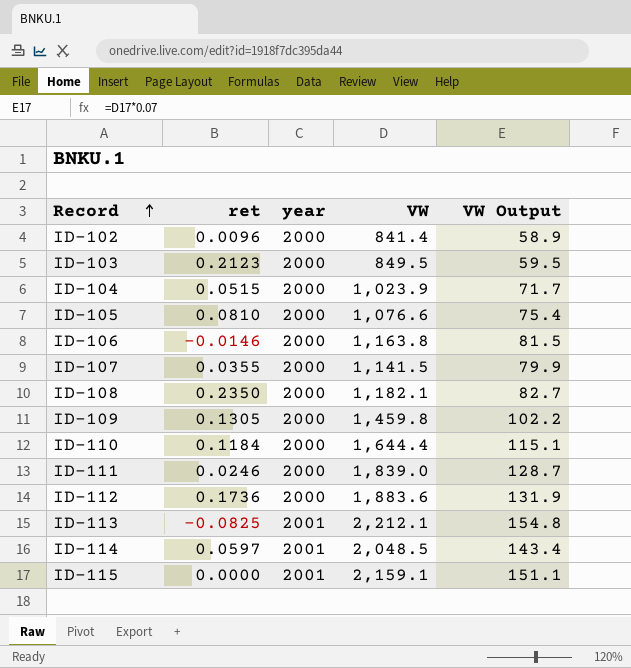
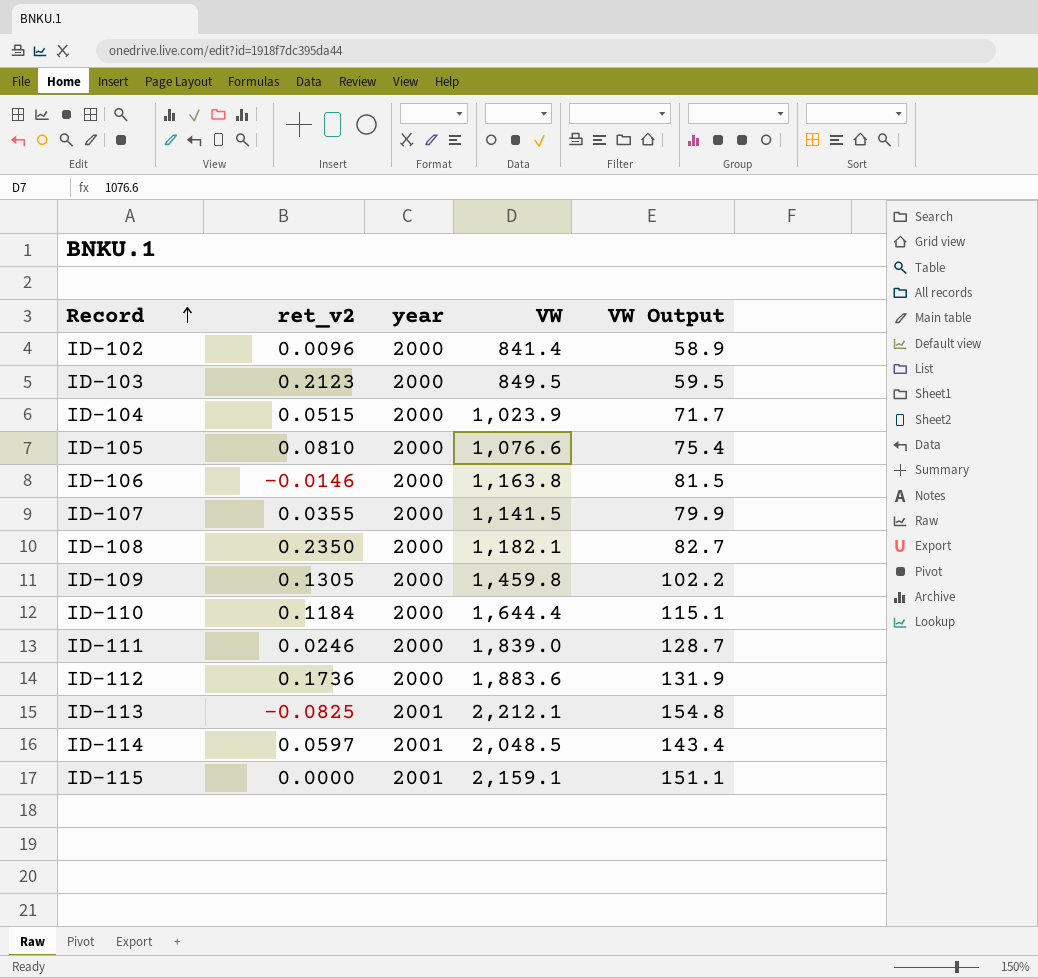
column name: ret -> ret_v2

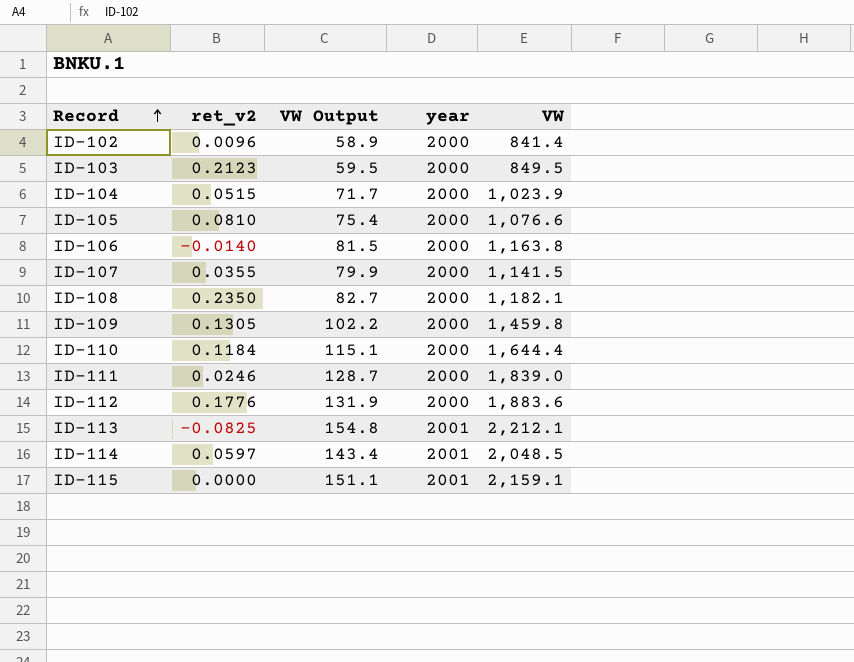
column VW Output | position: 5 -> 3
ID-106 | ret_v2: -0.0146 -> -0.0140
ID-112 | ret_v2: 0.1736 -> 0.1776

